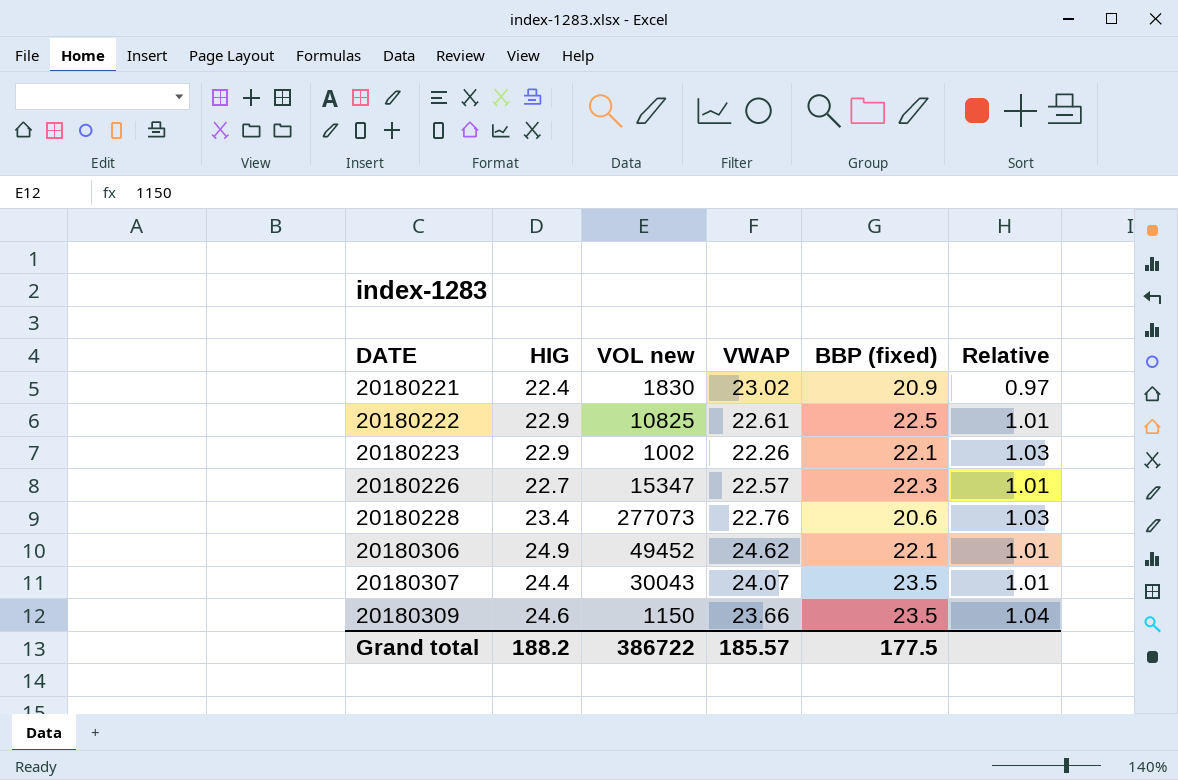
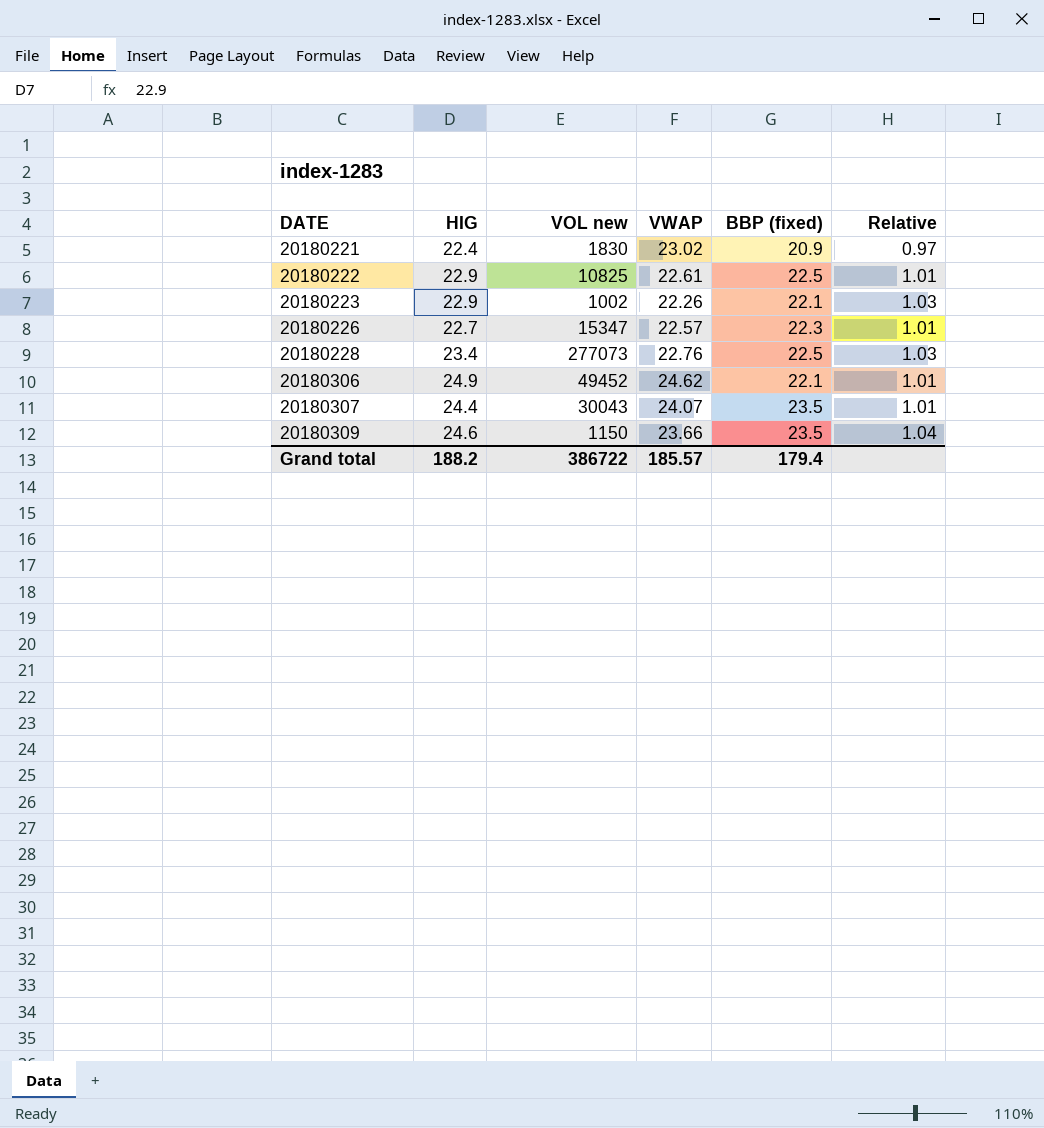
20180228 | BBP (fixed): 20.6 -> 22.5
Grand total | BBP (fixed): 177.5 -> 179.4

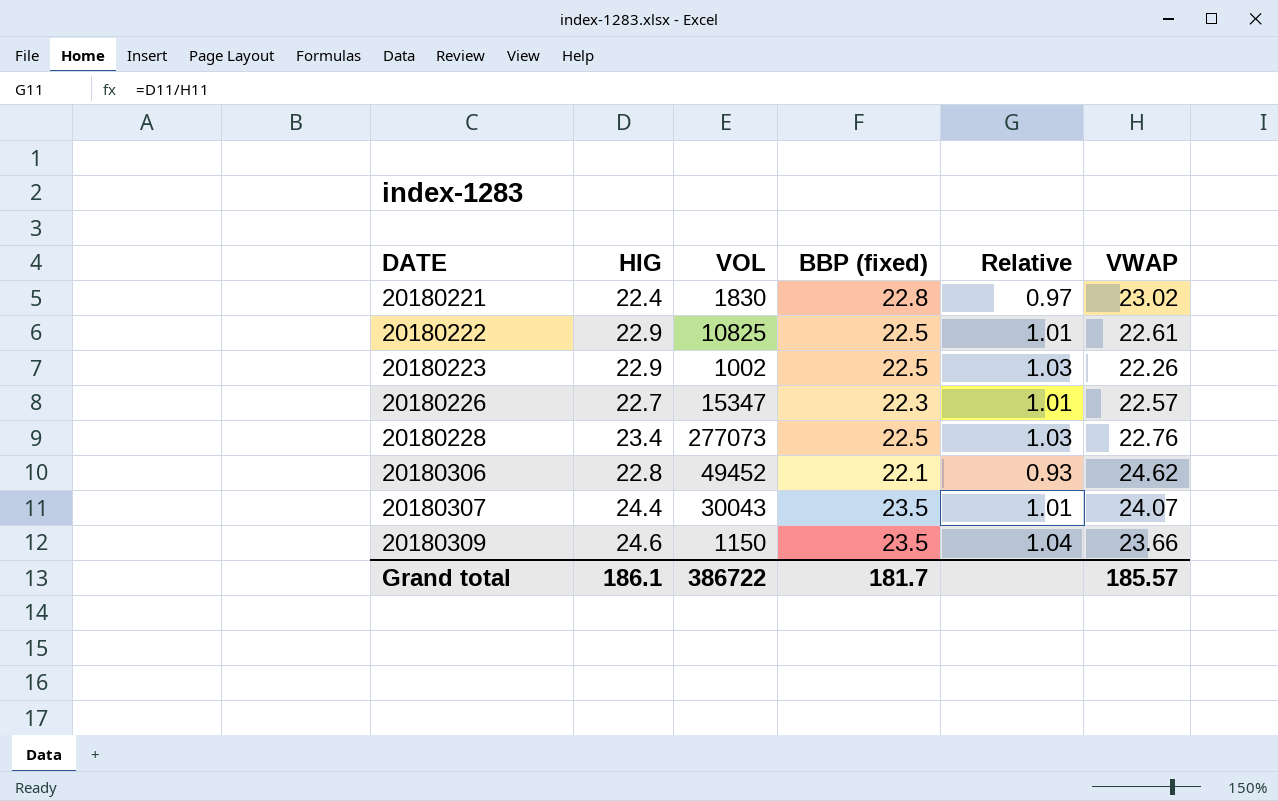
column name: VOL new -> VOL
column VWAP | position: 4 -> 6
20180221 | BBP (fixed): 20.9 -> 22.8
20180223 | BBP (fixed): 22.1 -> 22.5
20180306 | HIG: 24.9 -> 22.8
20180306 | Relative: 1.01 -> 0.93
Grand total | HIG: 188.2 -> 186.1
Grand total | BBP (fixed): 179.4 -> 181.7

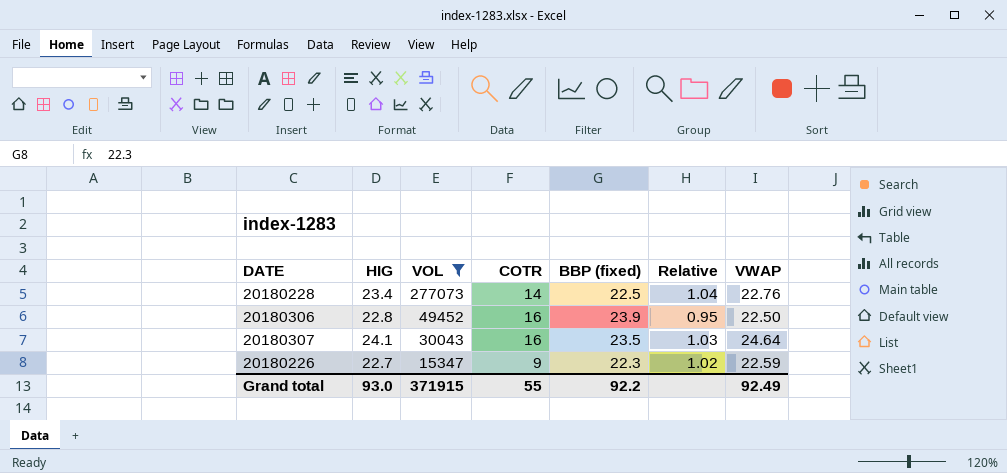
filter: none -> VOL >= 15347
row order: DATE ascending -> VOL descending
column COTR | position: none -> 4
column Relative | formula: [HIG] / [VWAP] -> [HIG] / [BBP (fixed)]
20180306 | BBP (fixed): 22.1 -> 23.9
20180306 | VWAP: 24.62 -> 22.50
20180307 | HIG: 24.4 -> 24.1
20180307 | VWAP: 24.07 -> 24.64
20180226 | VWAP: 22.57 -> 22.59
Grand total | HIG: 186.1 -> 93.0
Grand total | VOL: 386722 -> 371915
Grand total | BBP (fixed): 181.7 -> 92.2
Grand total | VWAP: 185.57 -> 92.49

